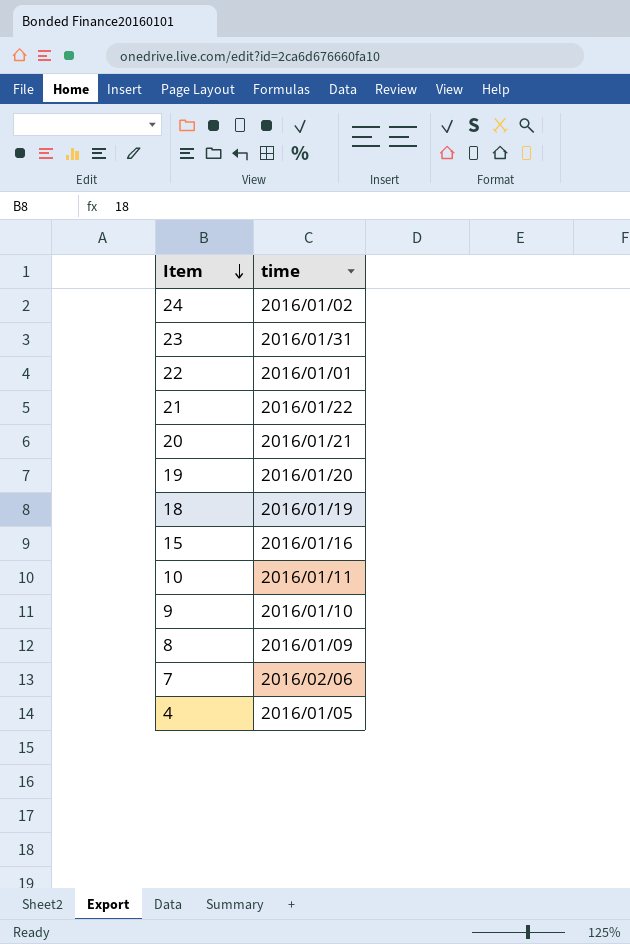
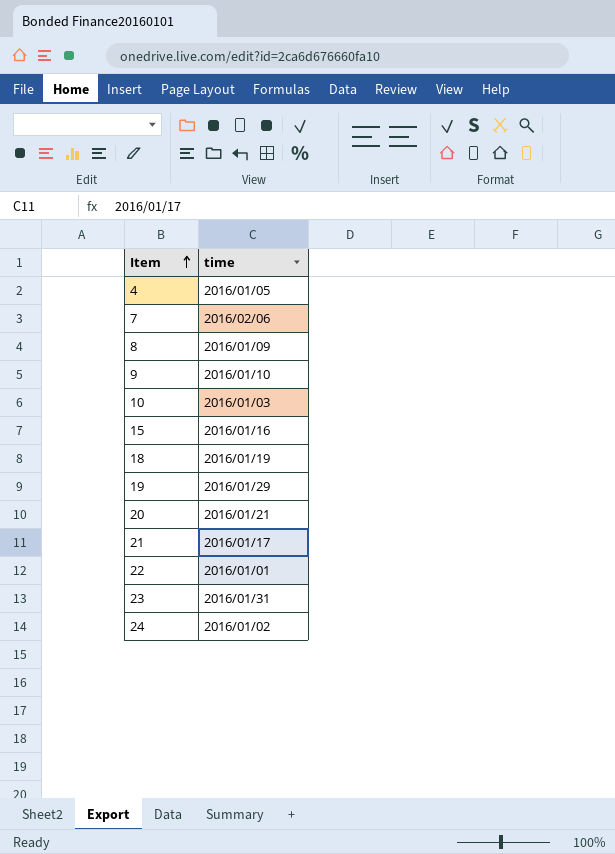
row order: Item descending -> Item ascending
10 | time: 2016/01/11 -> 2016/01/03
19 | time: 2016/01/20 -> 2016/01/29
21 | time: 2016/01/22 -> 2016/01/17

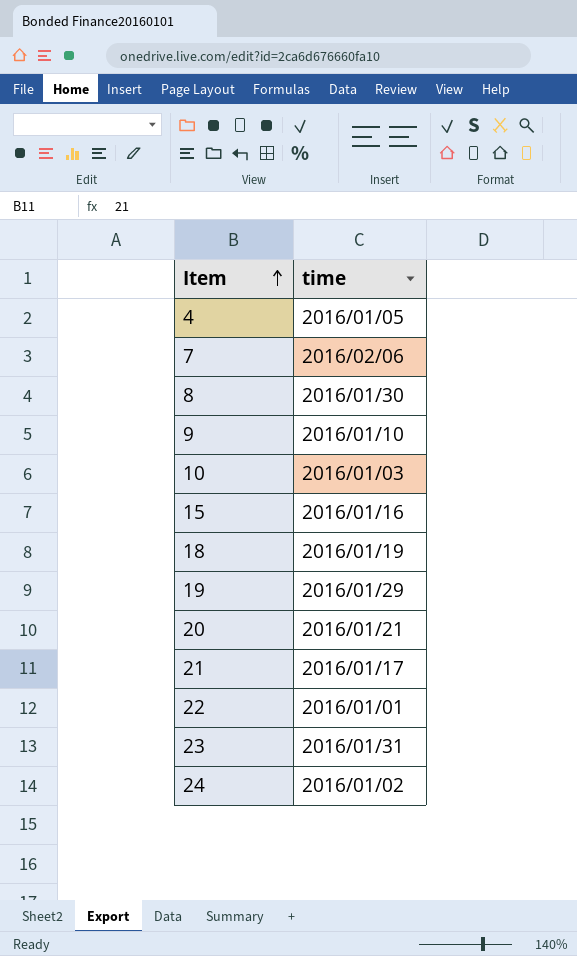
8 | time: 2016/01/09 -> 2016/01/30

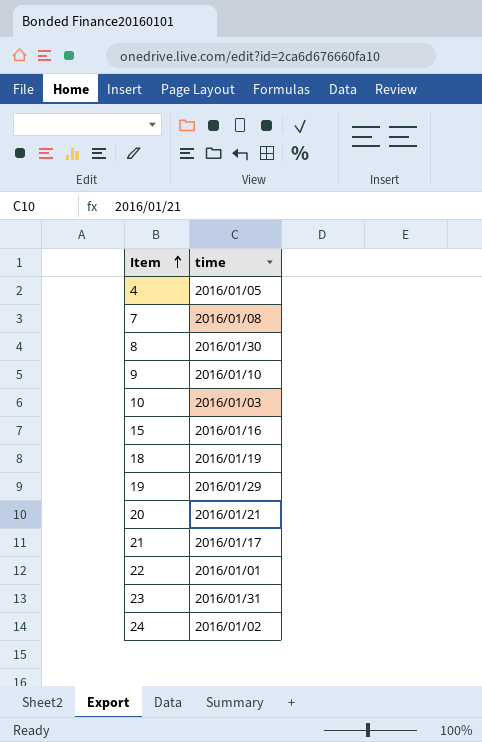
7 | time: 2016/02/06 -> 2016/01/08

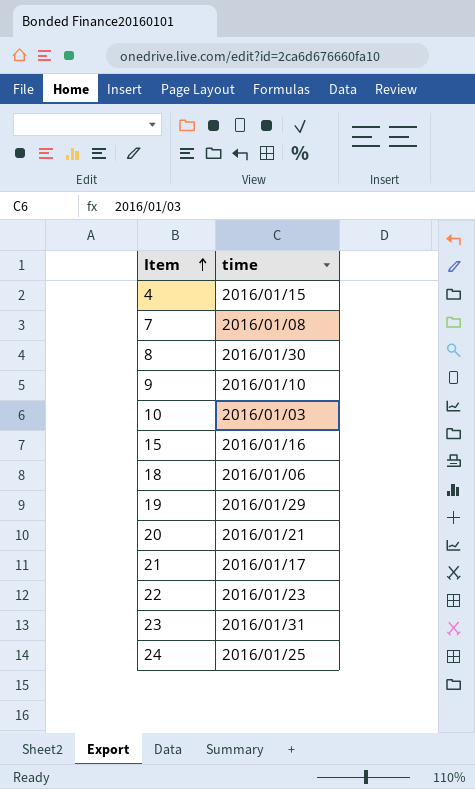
4 | time: 2016/01/05 -> 2016/01/15
18 | time: 2016/01/19 -> 2016/01/06
22 | time: 2016/01/01 -> 2016/01/23
24 | time: 2016/01/02 -> 2016/01/25

